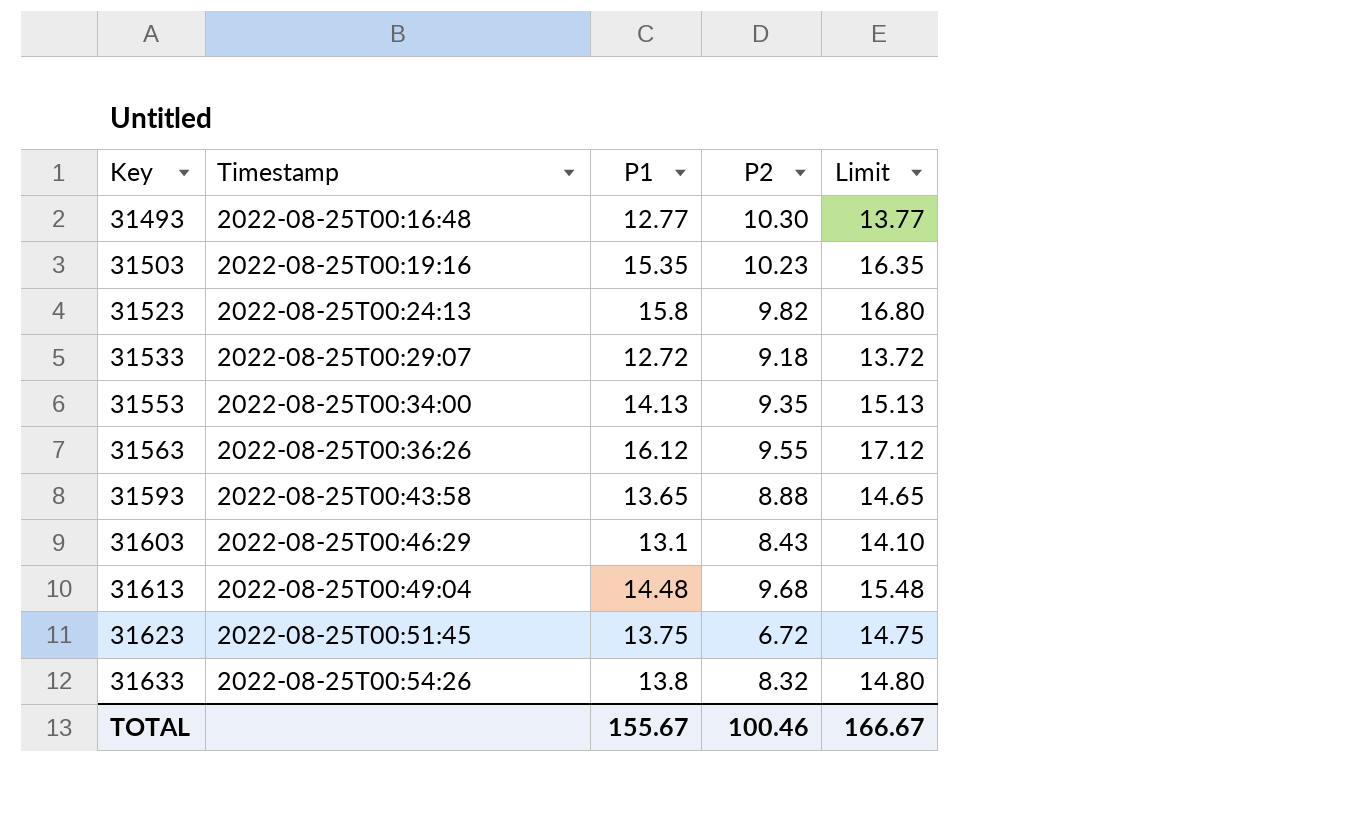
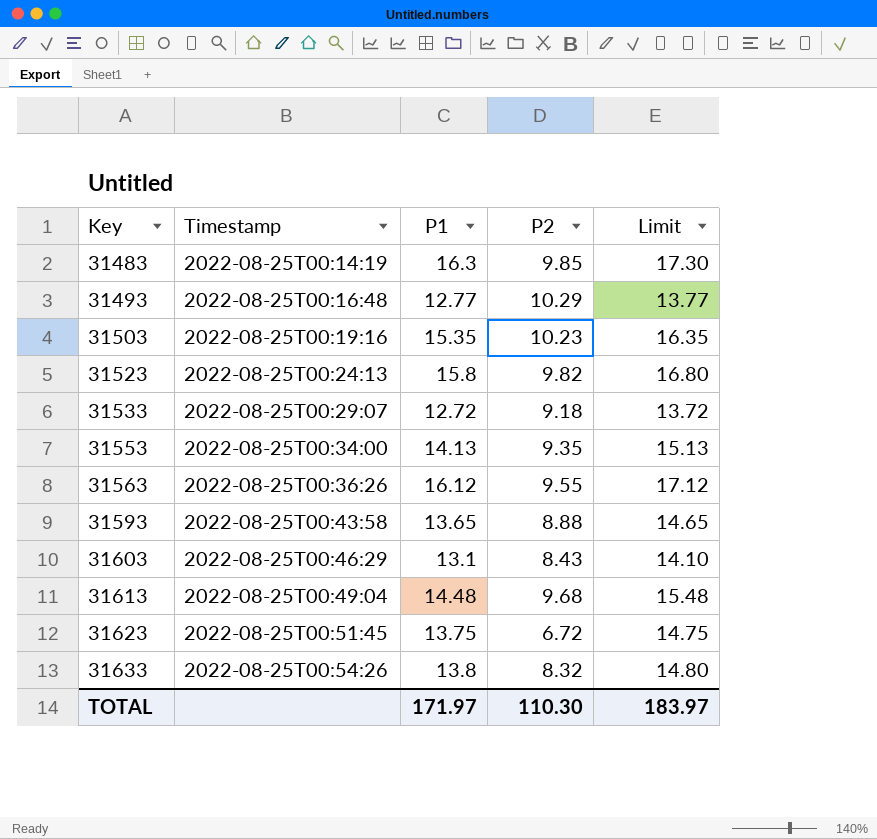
row 31483: none -> 2022-08-25T00:14:19 | 16.3 | 9.85 | 17.30
31493 | P2: 10.30 -> 10.29
TOTAL | P1: 155.67 -> 171.97
TOTAL | P2: 100.46 -> 110.30
TOTAL | Limit: 166.67 -> 183.97

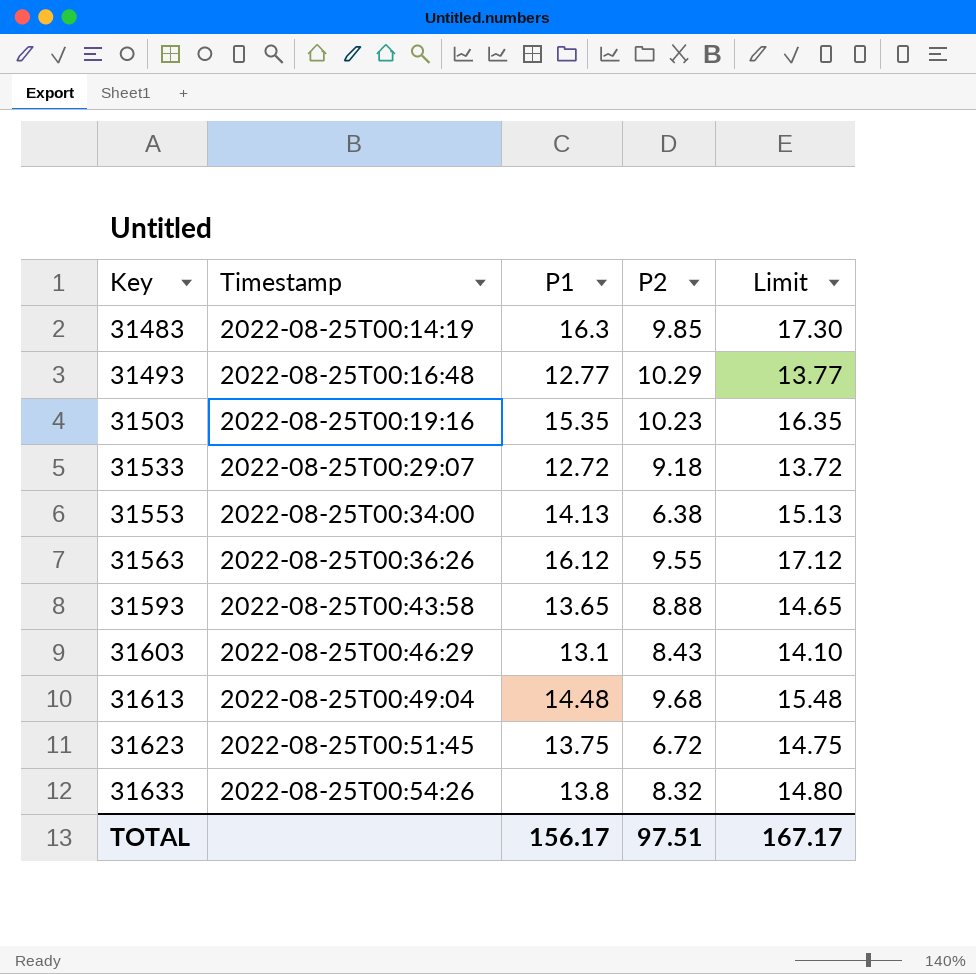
row 31523: 2022-08-25T00:24:13 | 15.8 | 9.82 | 16.80 -> none
31553 | P2: 9.35 -> 6.38
TOTAL | P1: 171.97 -> 156.17
TOTAL | P2: 110.30 -> 97.51
TOTAL | Limit: 183.97 -> 167.17

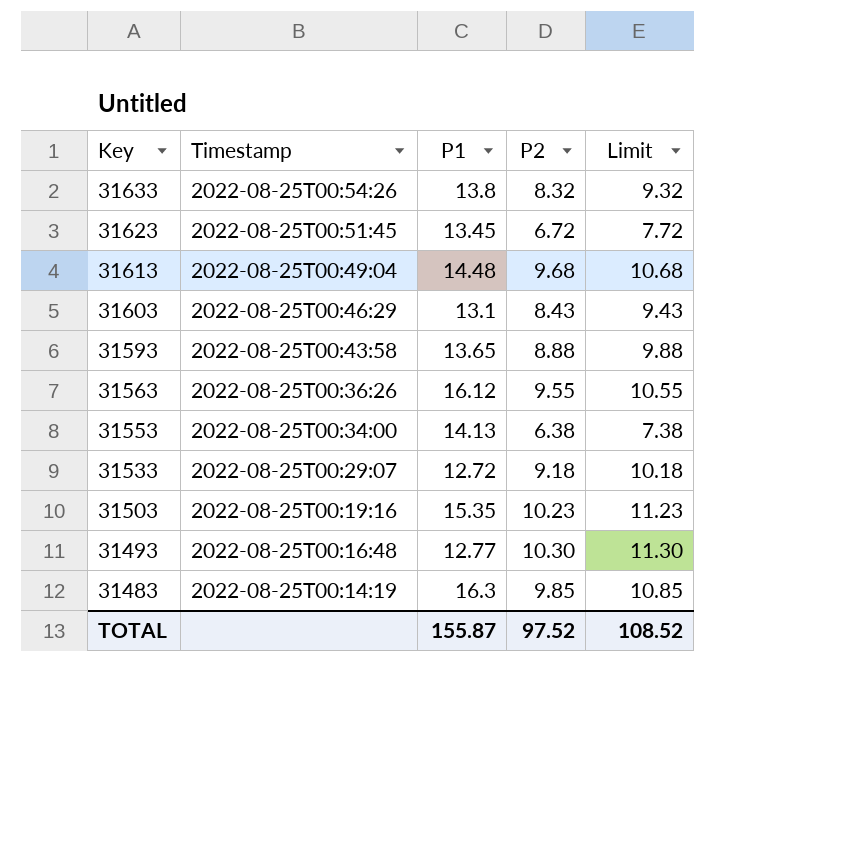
row order: Key ascending -> Key descending
column Limit | formula: [P1] + 1 -> [P2] + 1
31623 | P1: 13.75 -> 13.45
31493 | P2: 10.29 -> 10.30
TOTAL | P1: 156.17 -> 155.87
TOTAL | P2: 97.51 -> 97.52
TOTAL | Limit: 167.17 -> 108.52

